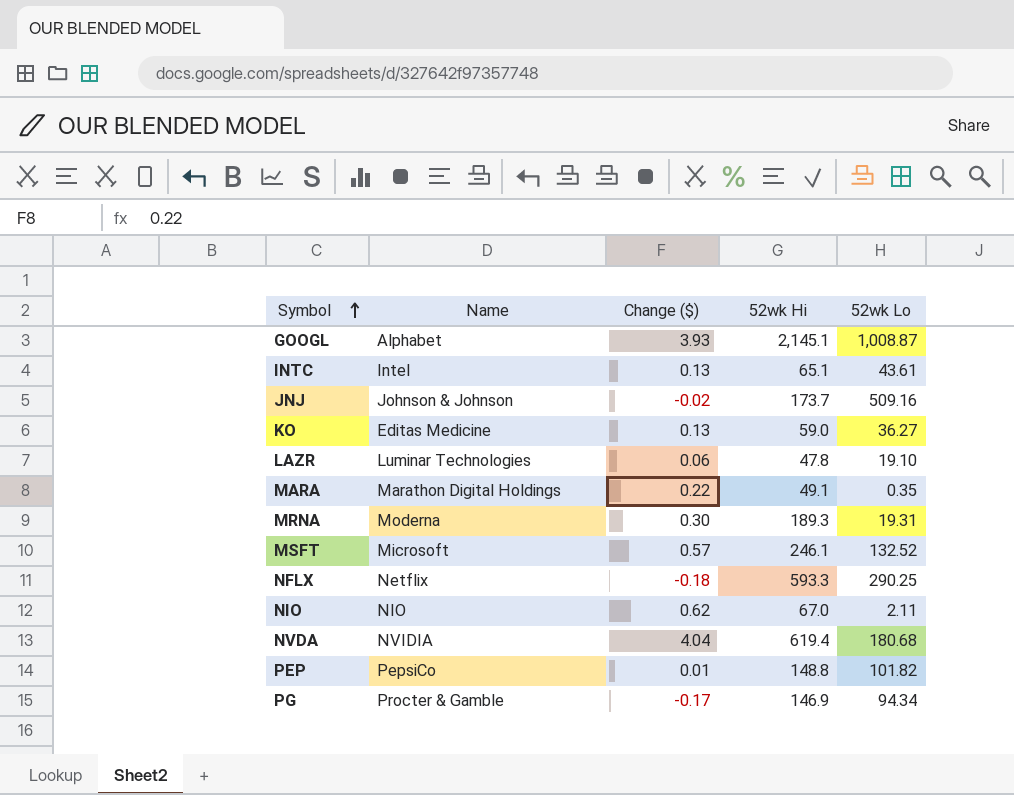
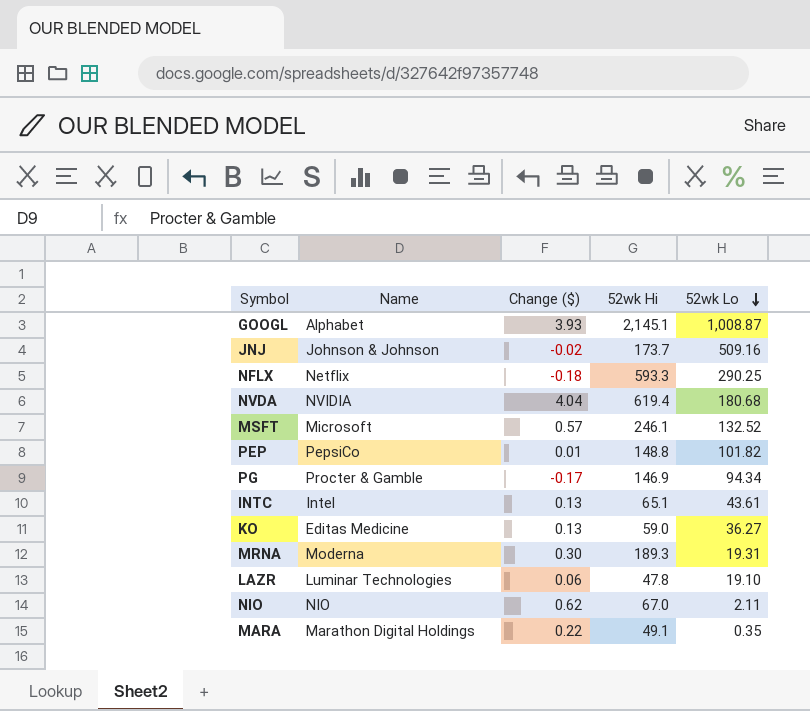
row order: Symbol ascending -> 52wk Lo descending

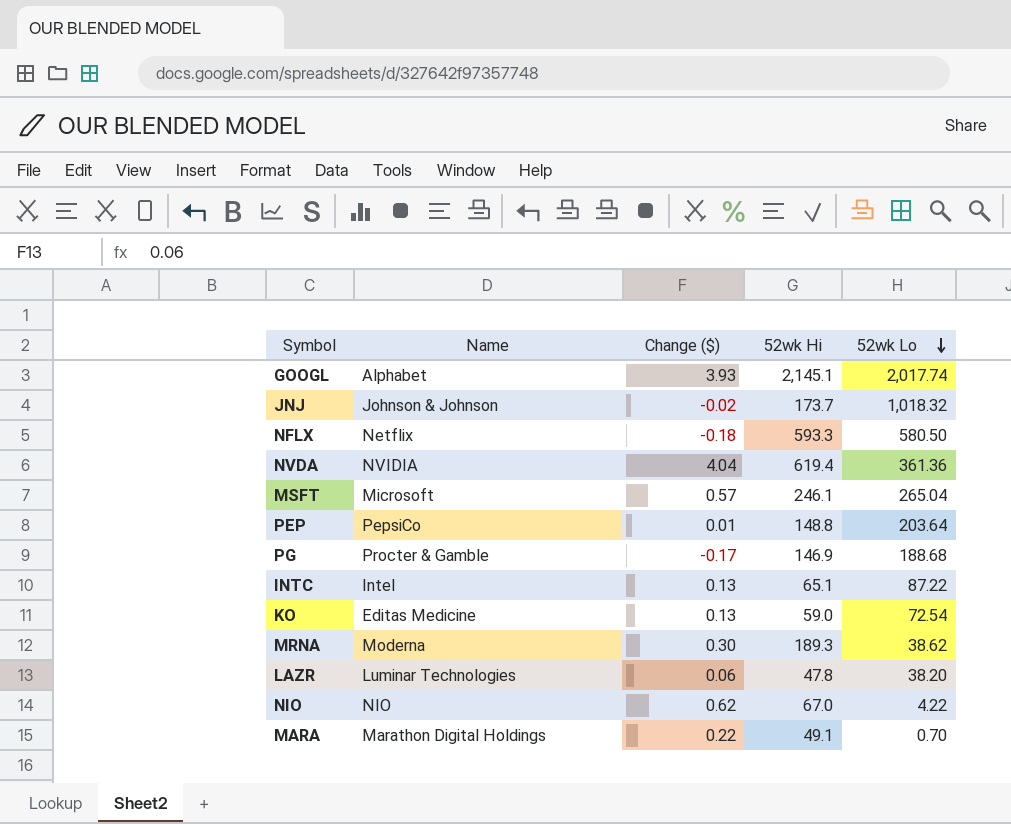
GOOGL | 52wk Lo: 1,008.87 -> 2,017.74
JNJ | 52wk Lo: 509.16 -> 1,018.32
NFLX | 52wk Lo: 290.25 -> 580.50
NVDA | 52wk Lo: 180.68 -> 361.36
MSFT | 52wk Lo: 132.52 -> 265.04
PEP | 52wk Lo: 101.82 -> 203.64
PG | 52wk Lo: 94.34 -> 188.68
INTC | 52wk Lo: 43.61 -> 87.22
KO | 52wk Lo: 36.27 -> 72.54
MRNA | 52wk Lo: 19.31 -> 38.62
LAZR | 52wk Lo: 19.10 -> 38.20
NIO | 52wk Lo: 2.11 -> 4.22
MARA | 52wk Lo: 0.35 -> 0.70

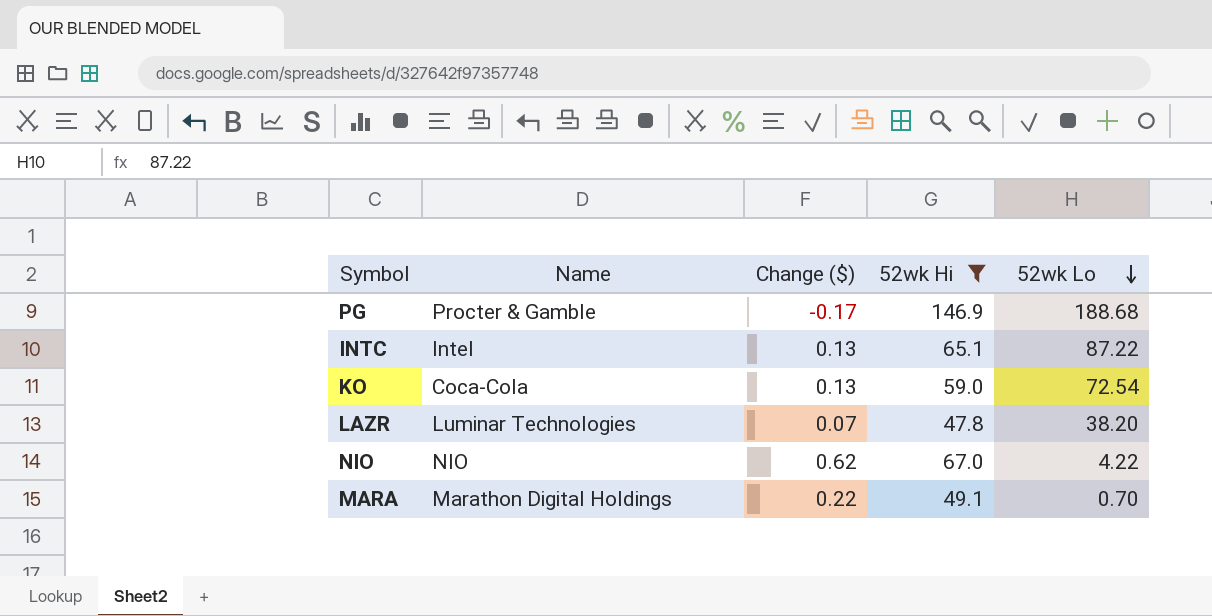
filter: none -> 52wk Hi <= 146.9
KO | Name: Editas Medicine -> Coca-Cola
LAZR | Change ($): 0.06 -> 0.07

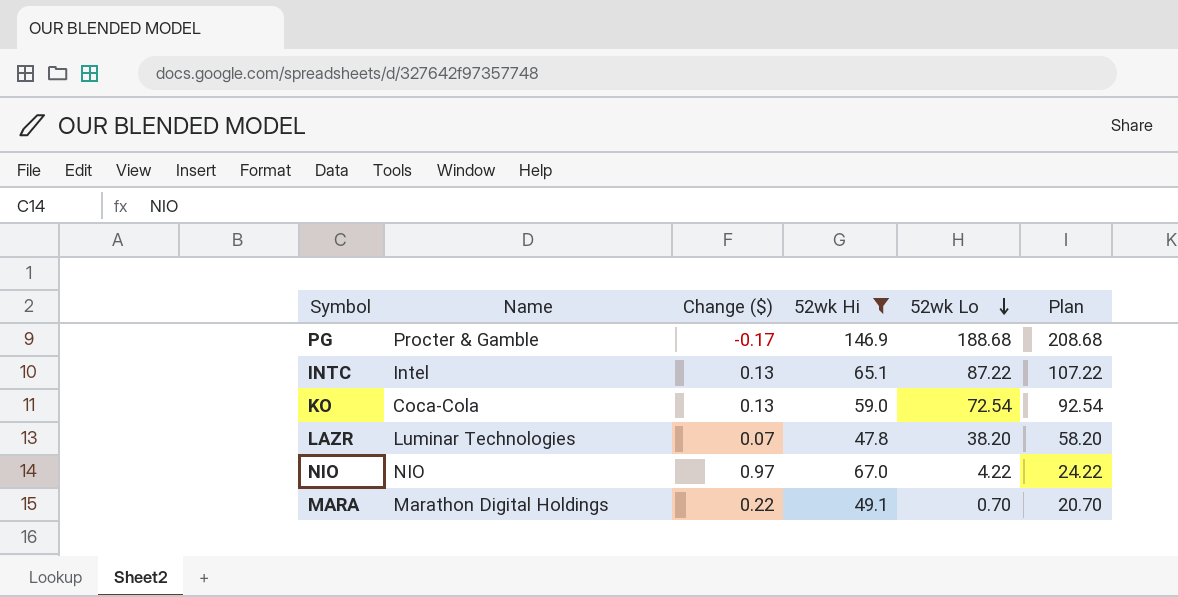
column Plan | formula: none -> [52wk Lo] + 20
NIO | Change ($): 0.62 -> 0.97

